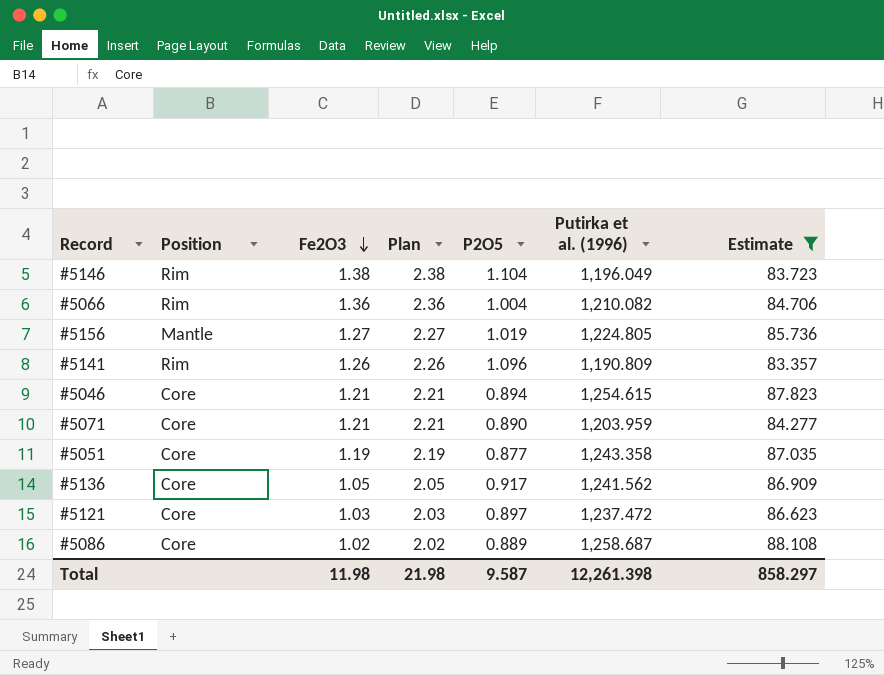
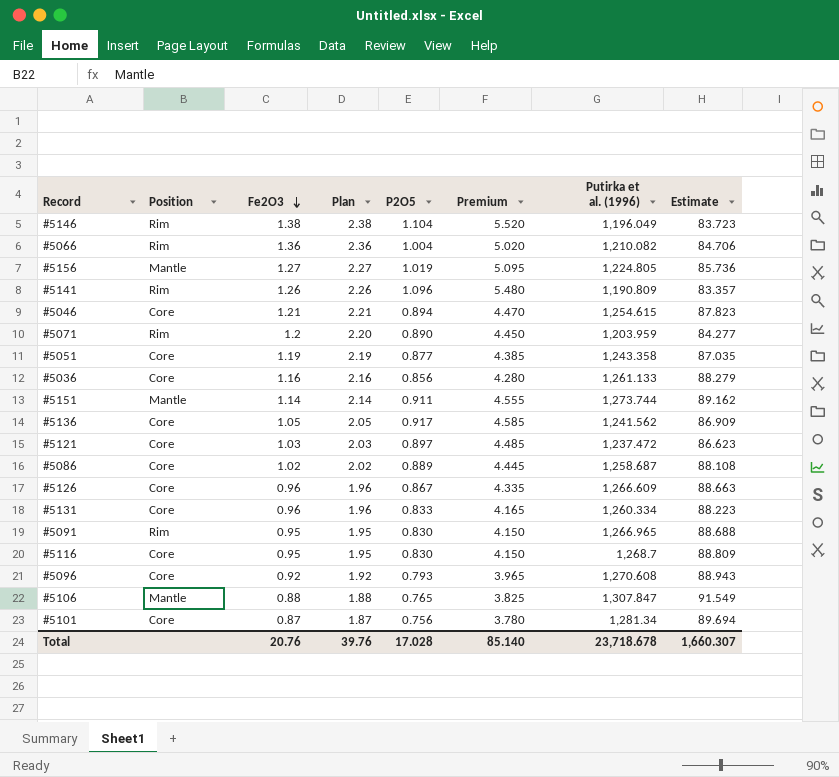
filter: Estimate <= 88.108 -> none
column Premium | formula: none -> [P2O5] * 5
#5071 | Position: Core -> Rim
#5071 | Fe2O3: 1.21 -> 1.2
#5071 | Plan: 2.21 -> 2.20
Total | Fe2O3: 11.98 -> 20.76
Total | Plan: 21.98 -> 39.76
Total | P2O5: 9.587 -> 17.028
Total | Putirka et al. (1996): 12,261.398 -> 23,718.678
Total | Estimate: 858.297 -> 1,660.307

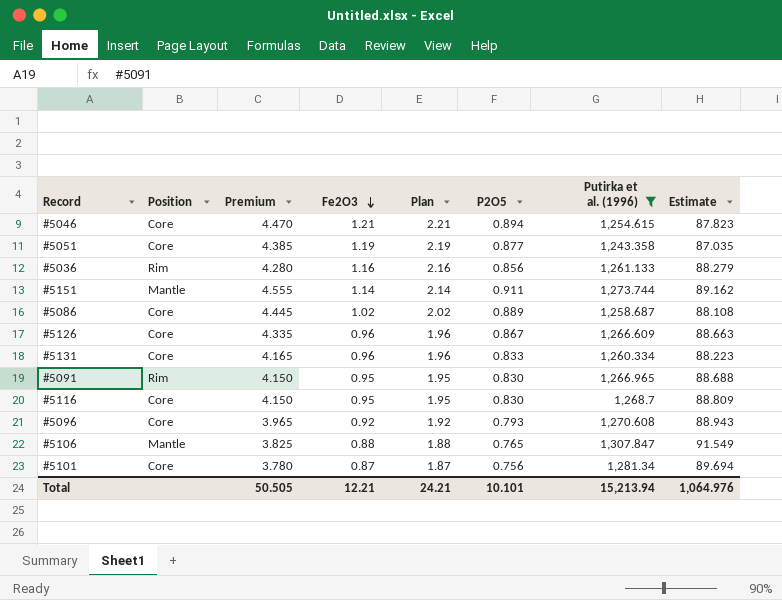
filter: none -> Putirka et al. (1996) >= 1,243.358
column Premium | position: 6 -> 3
#5036 | Position: Core -> Rim
Total | Premium: 85.140 -> 50.505
Total | Fe2O3: 20.76 -> 12.21
Total | Plan: 39.76 -> 24.21
Total | P2O5: 17.028 -> 10.101
Total | Putirka et al. (1996): 23,718.678 -> 15,213.94
Total | Estimate: 1,660.307 -> 1,064.976

